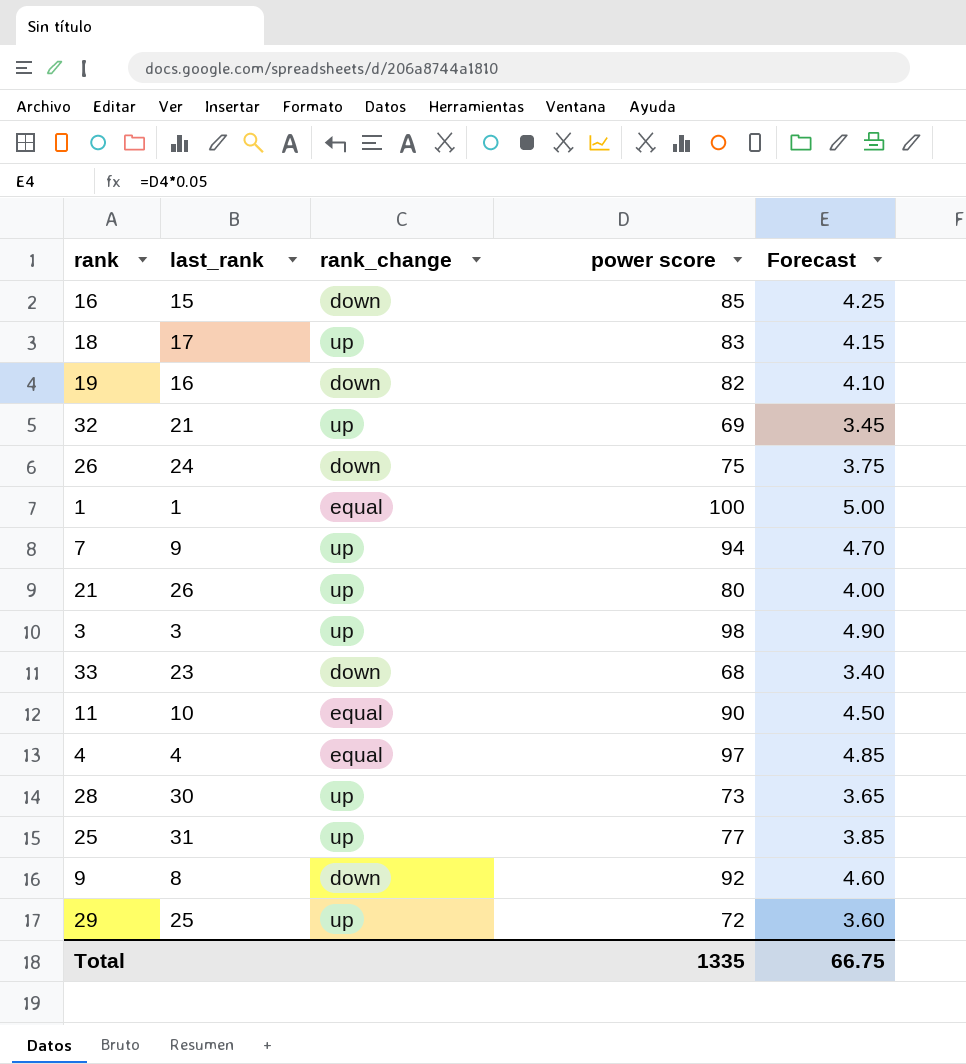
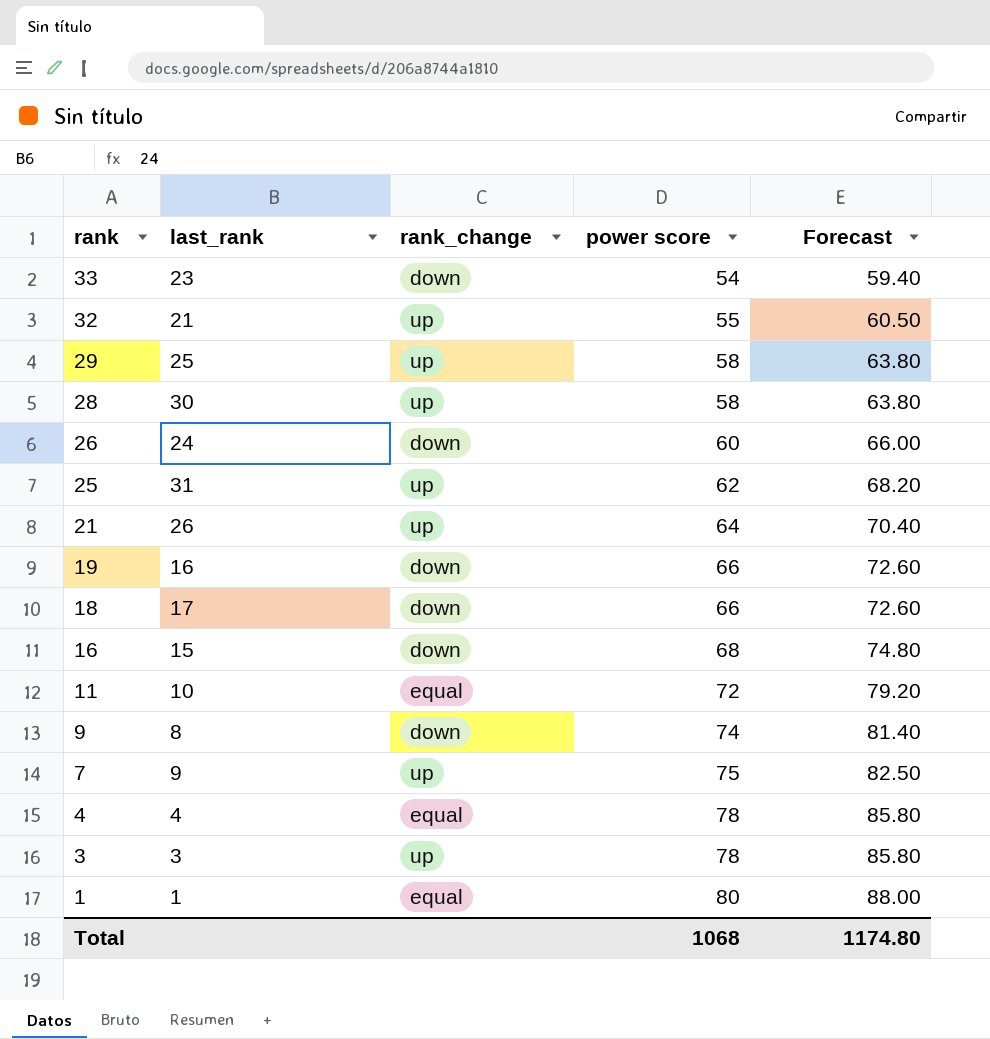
row order: none -> rank descending
column Forecast | formula: [power score] * 0.05 -> [power score] * 1.1
33 | power score: 68 -> 54
32 | power score: 69 -> 55
29 | power score: 72 -> 58
28 | power score: 73 -> 58
26 | power score: 75 -> 60
25 | power score: 77 -> 62
21 | power score: 80 -> 64
19 | power score: 82 -> 66
18 | rank_change: up -> down
18 | power score: 83 -> 66
16 | power score: 85 -> 68
11 | power score: 90 -> 72
9 | power score: 92 -> 74
7 | power score: 94 -> 75
4 | power score: 97 -> 78
3 | power score: 98 -> 78
1 | power score: 100 -> 80
Total | power score: 1335 -> 1068
Total | Forecast: 66.75 -> 1174.80

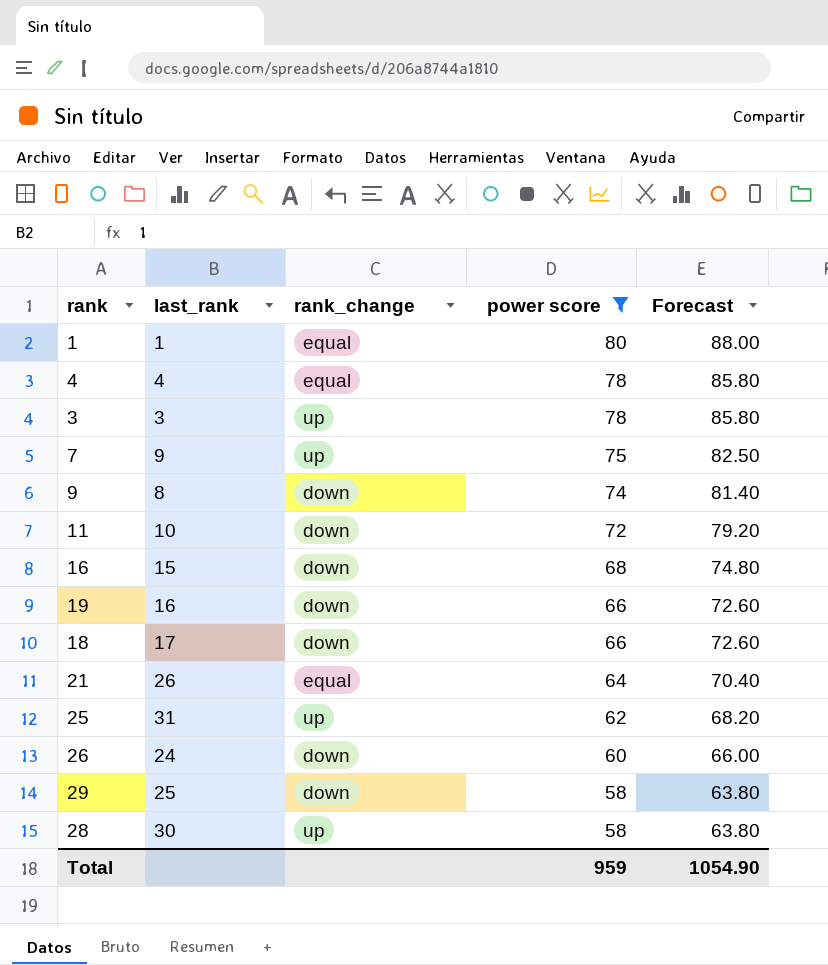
filter: none -> power score >= 58
row order: rank descending -> power score descending
11 | rank_change: equal -> down
21 | rank_change: up -> equal
29 | rank_change: up -> down
Total | power score: 1068 -> 959
Total | Forecast: 1174.80 -> 1054.90

